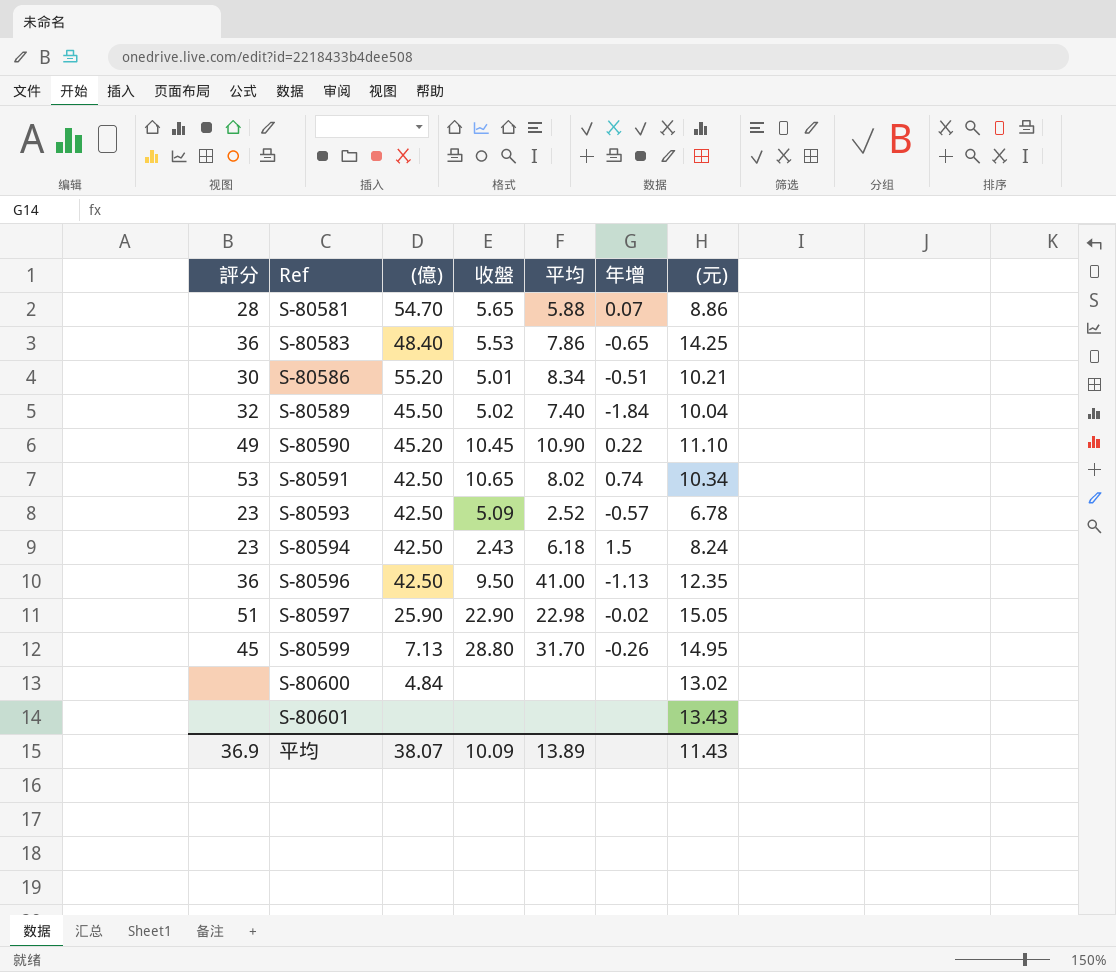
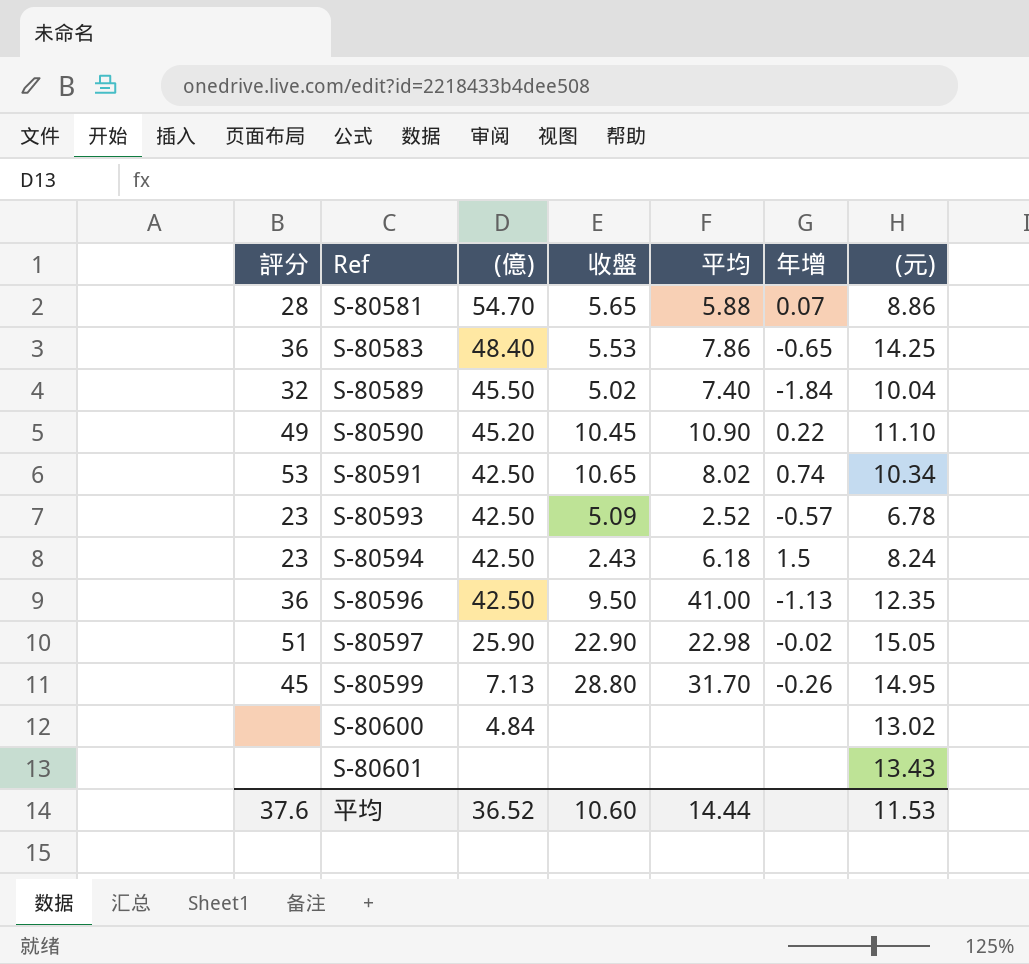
row S-80586: 30 | 55.20 | 5.01 | 8.34 | -0.51 | 10.21 -> none
平均 | 評分: 36.9 -> 37.6
平均 | (億): 38.07 -> 36.52
平均 | 收盤: 10.09 -> 10.60
平均 | 平均: 13.89 -> 14.44
平均 | (元): 11.43 -> 11.53

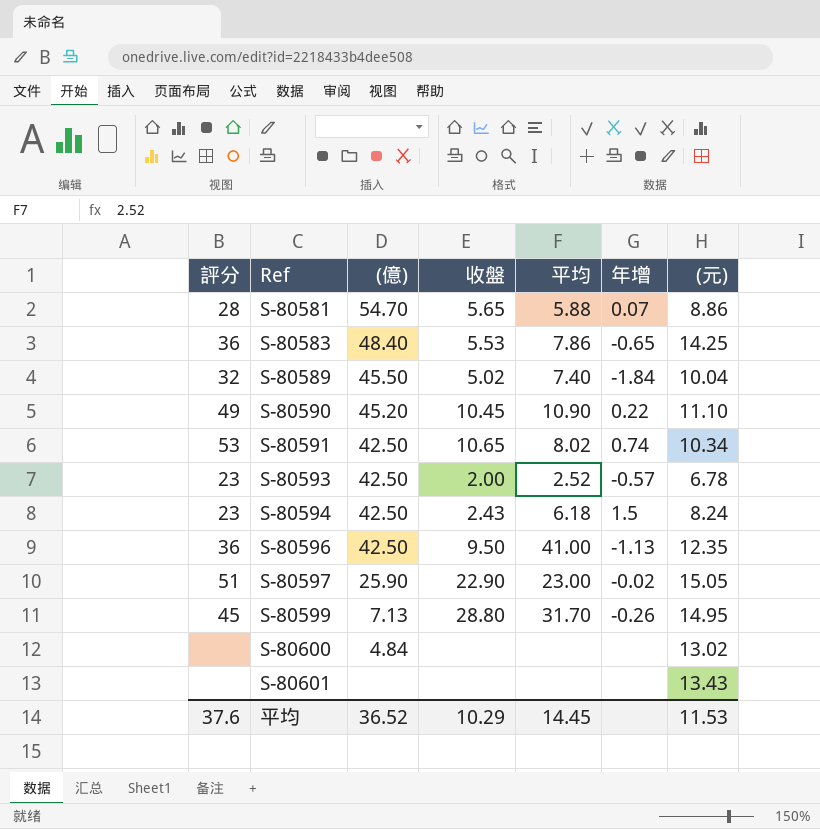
S-80593 | 收盤: 5.09 -> 2.00
S-80597 | 平均: 22.98 -> 23.00
平均 | 收盤: 10.60 -> 10.29
平均 | 平均: 14.44 -> 14.45

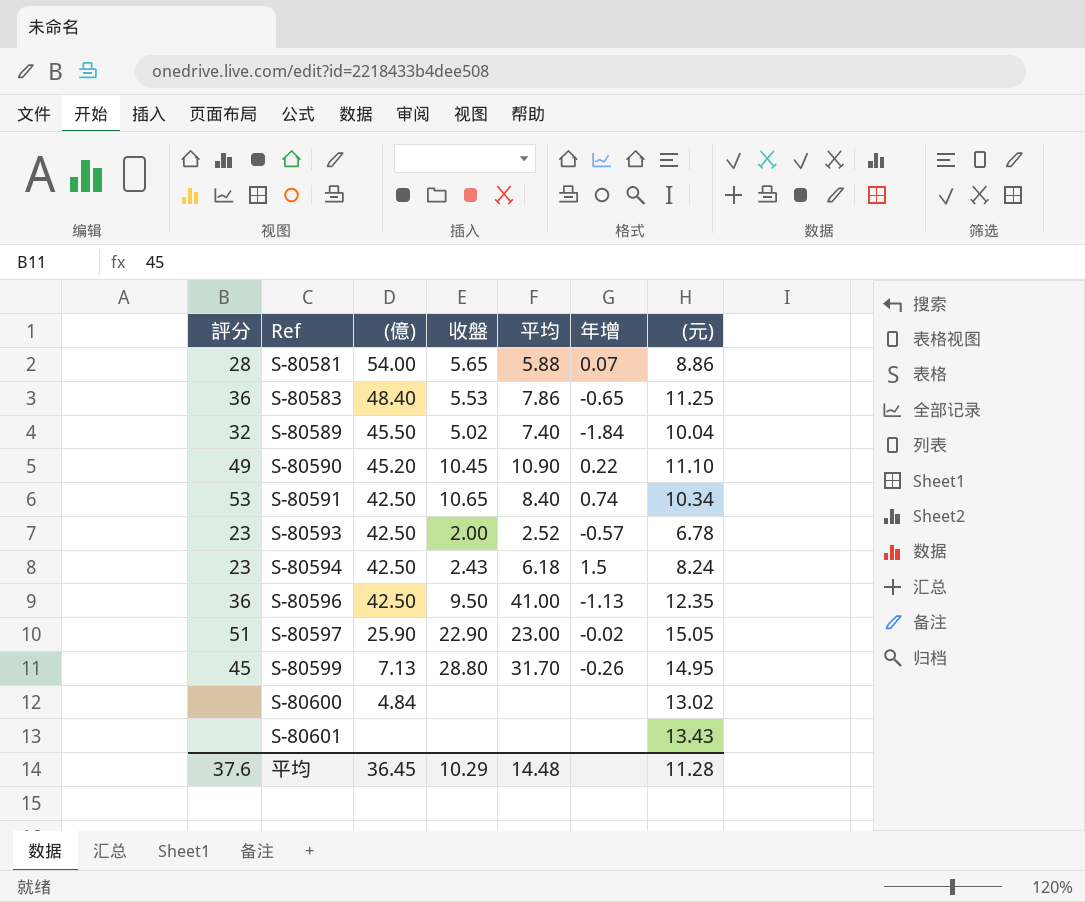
S-80581 | (億): 54.70 -> 54.00
S-80583 | (元): 14.25 -> 11.25
S-80591 | 平均: 8.02 -> 8.40
平均 | (億): 36.52 -> 36.45
平均 | 平均: 14.45 -> 14.48
平均 | (元): 11.53 -> 11.28

